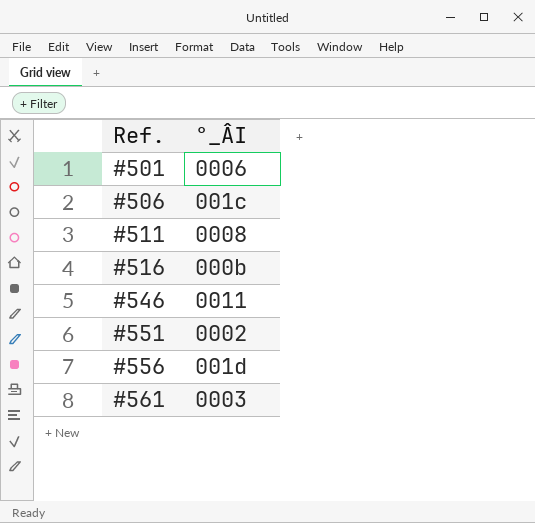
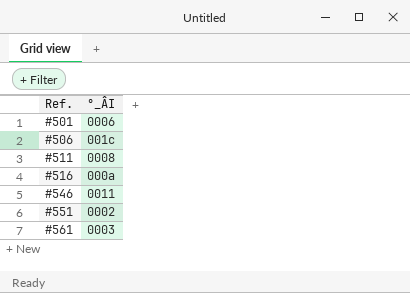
row #556: 001d -> none
#516 | °_ÂI: 000b -> 000a

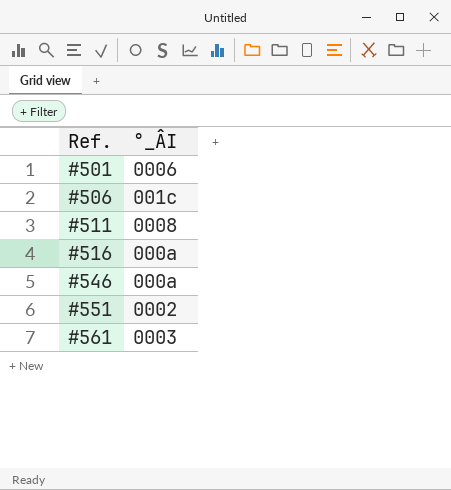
#546 | °_ÂI: 0011 -> 000a

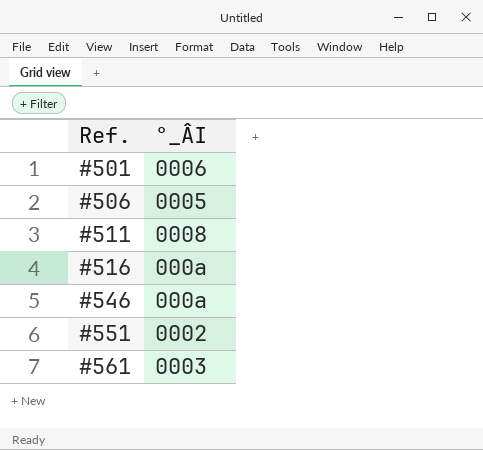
#506 | °_ÂI: 001c -> 0005

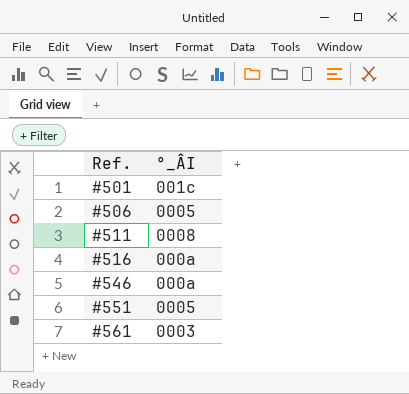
#501 | °_ÂI: 0006 -> 001c
#551 | °_ÂI: 0002 -> 0005

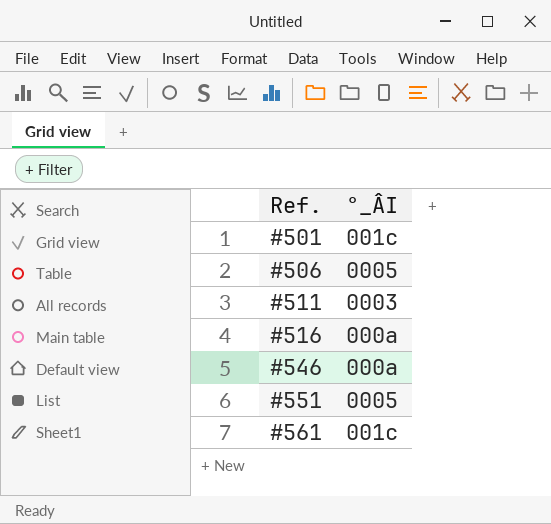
#511 | °_ÂI: 0008 -> 0003
#561 | °_ÂI: 0003 -> 001c

